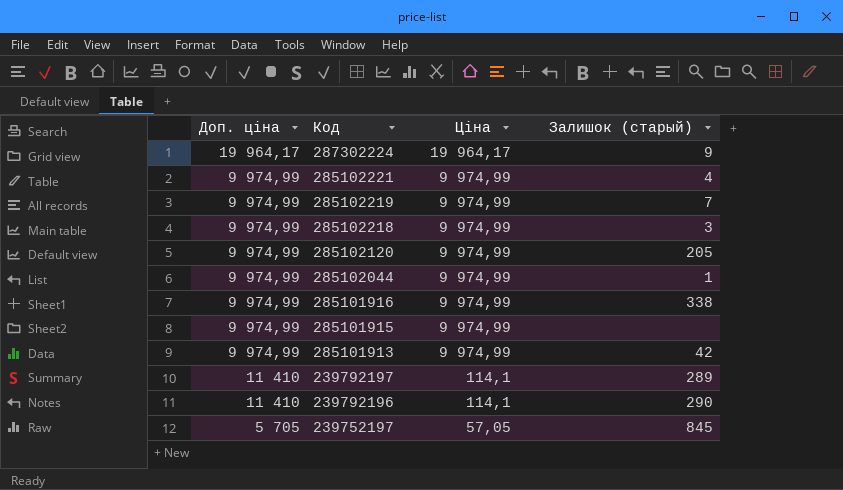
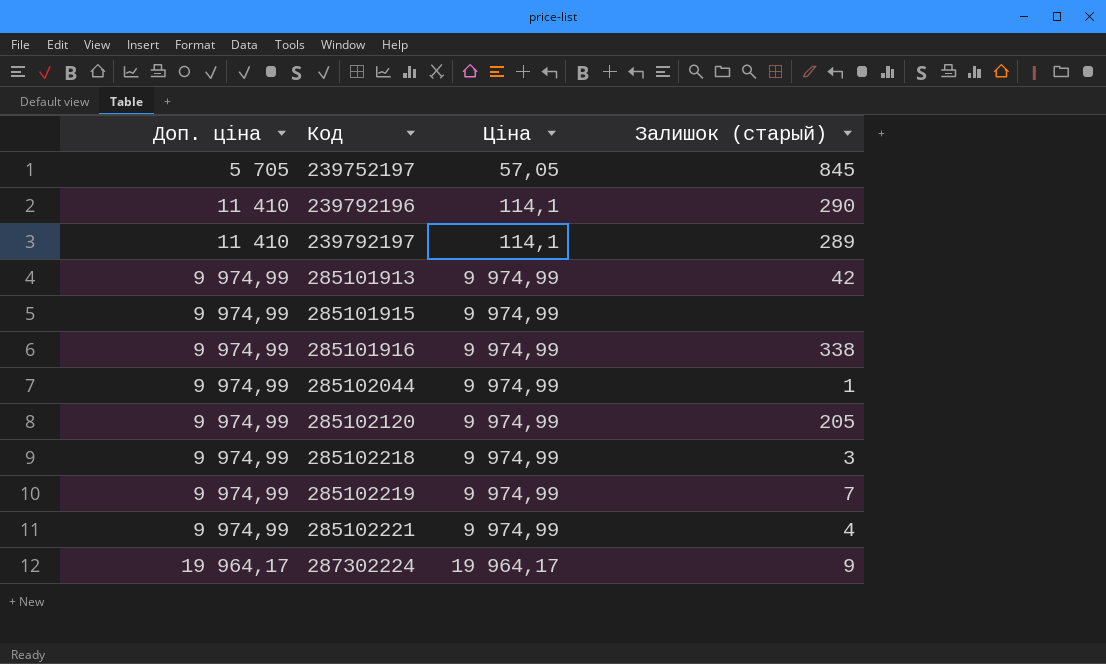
row order: Код descending -> Код ascending

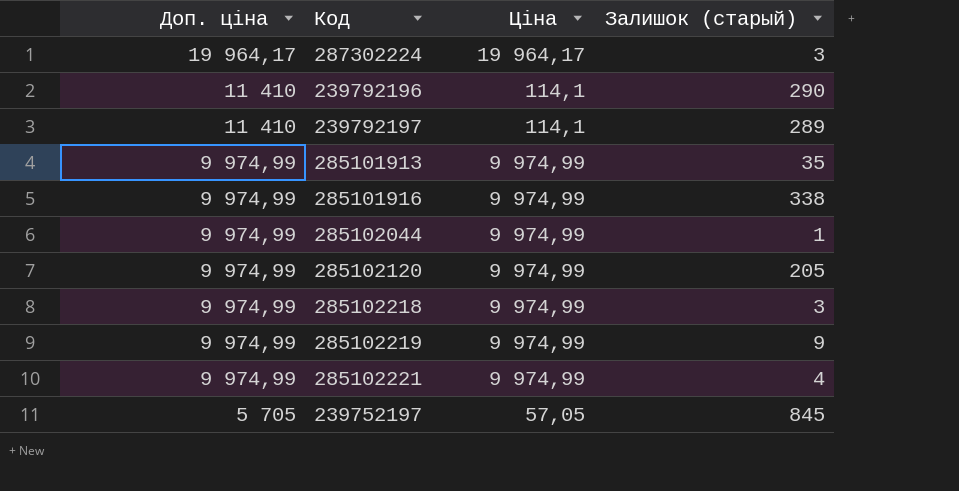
row order: Код ascending -> Доп. ціна descending
row 285101915: 9 974,99 | 9 974,99 | none -> none
287302224 | Залишок (старый): 9 -> 3
285101913 | Залишок (старый): 42 -> 35
285102219 | Залишок (старый): 7 -> 9

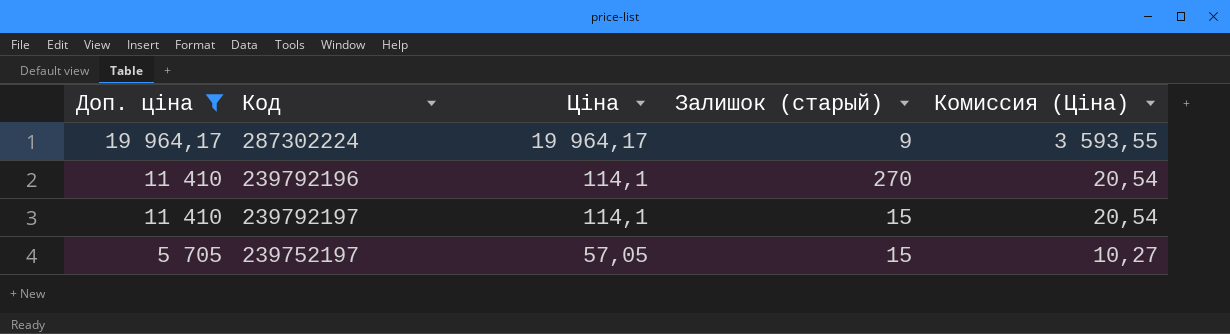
filter: none -> Доп. ціна != 9 974,99
column Комиссия (Ціна) | formula: none -> [Ціна] * 0,18
287302224 | Залишок (старый): 3 -> 9
239792196 | Залишок (старый): 290 -> 270
239792197 | Залишок (старый): 289 -> 15
239752197 | Залишок (старый): 845 -> 15

